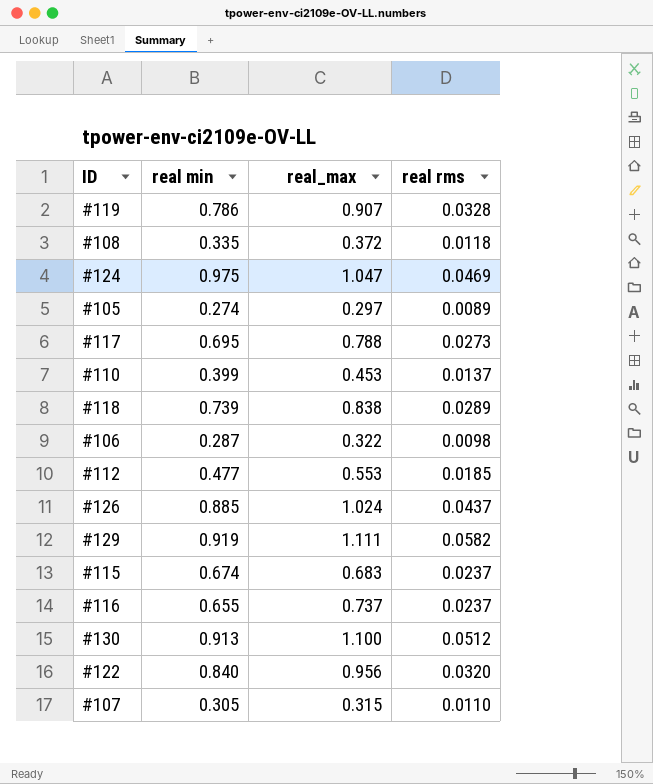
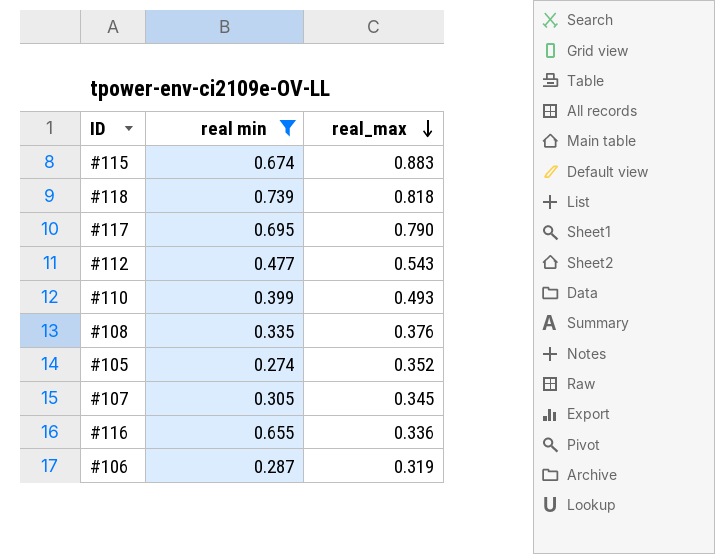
filter: none -> real min <= 0.739
row order: none -> real_max descending
column real rms | position: 4 -> none
#115 | real_max: 0.683 -> 0.883
#118 | real_max: 0.838 -> 0.818
#117 | real_max: 0.788 -> 0.790
#112 | real_max: 0.553 -> 0.543
#110 | real_max: 0.453 -> 0.493
#108 | real_max: 0.372 -> 0.376
#105 | real_max: 0.297 -> 0.352
#107 | real_max: 0.315 -> 0.345
#116 | real_max: 0.737 -> 0.336
#106 | real_max: 0.322 -> 0.319

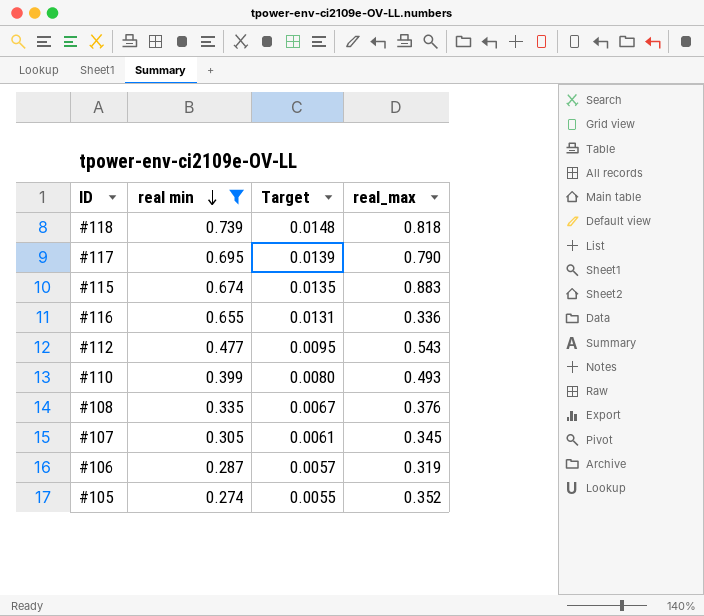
row order: real_max descending -> real min descending
column Target | formula: none -> [real min] * 0.02

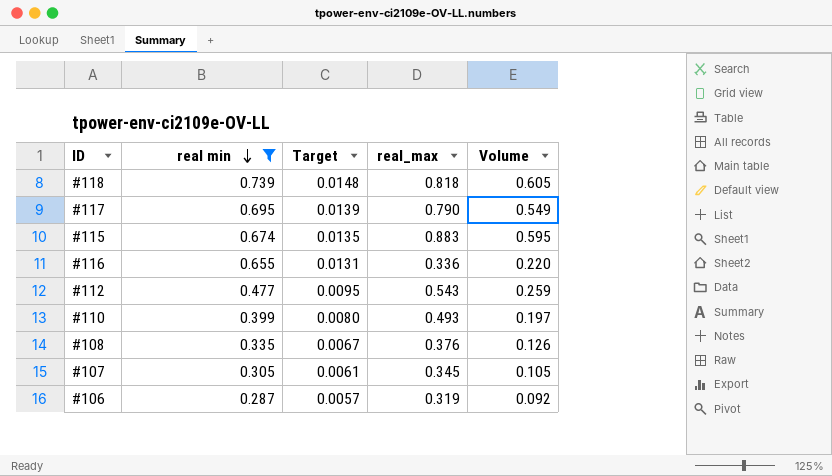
column Volume | formula: none -> [real min] * [real_max]
row #105: 0.274 | 0.0055 | 0.352 -> none

